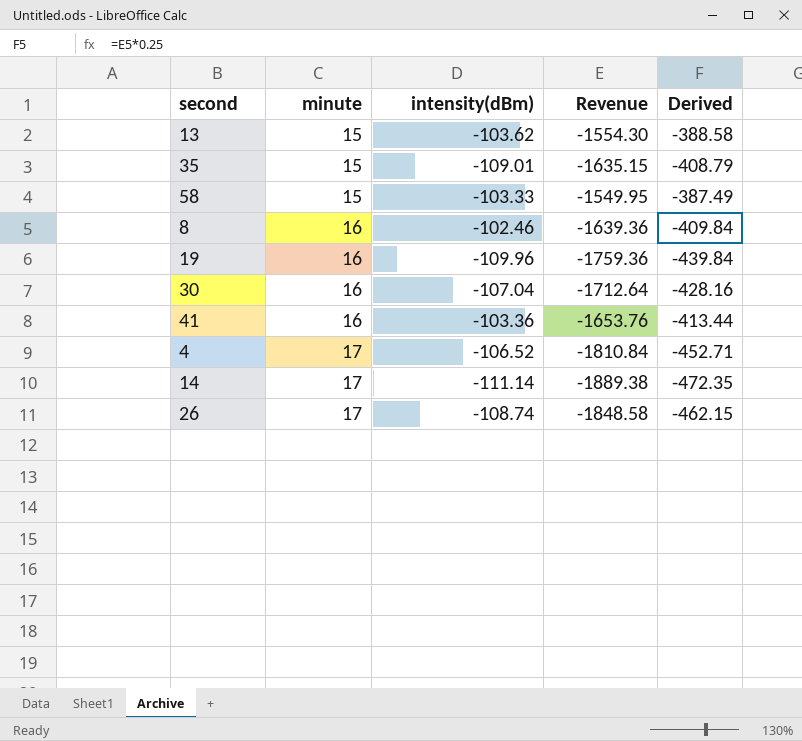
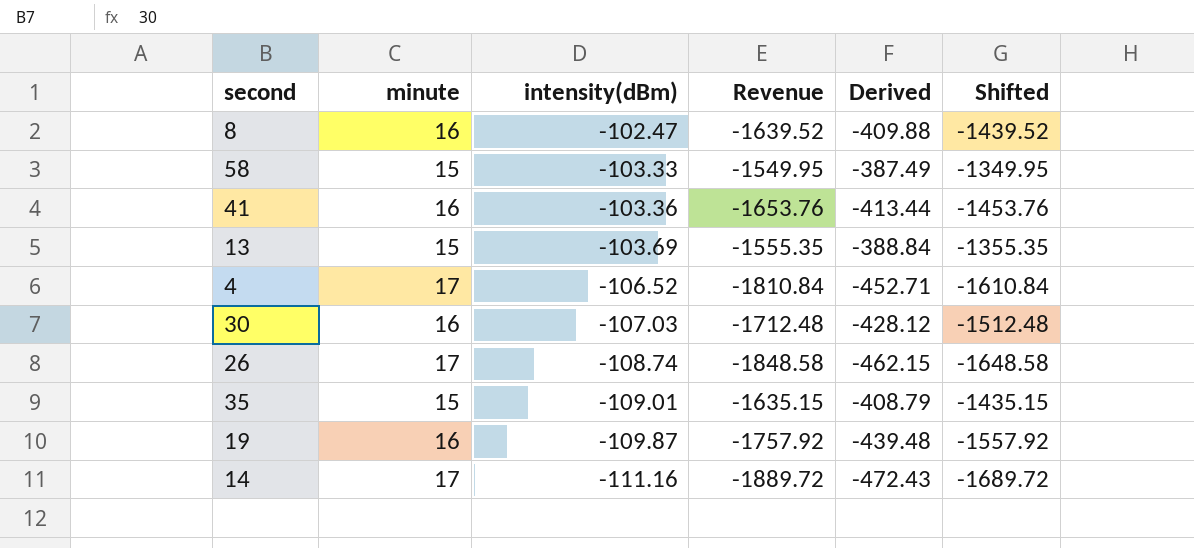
row order: minute ascending -> intensity(dBm) descending
column Shifted | formula: none -> [Revenue] + 200
8 | intensity(dBm): -102.46 -> -102.47
8 | Revenue: -1639.36 -> -1639.52
8 | Derived: -409.84 -> -409.88
13 | intensity(dBm): -103.62 -> -103.69
13 | Revenue: -1554.30 -> -1555.35
13 | Derived: -388.58 -> -388.84
30 | intensity(dBm): -107.04 -> -107.03
30 | Revenue: -1712.64 -> -1712.48
30 | Derived: -428.16 -> -428.12
19 | intensity(dBm): -109.96 -> -109.87
19 | Revenue: -1759.36 -> -1757.92
19 | Derived: -439.84 -> -439.48
14 | intensity(dBm): -111.14 -> -111.16
14 | Revenue: -1889.38 -> -1889.72
14 | Derived: -472.35 -> -472.43

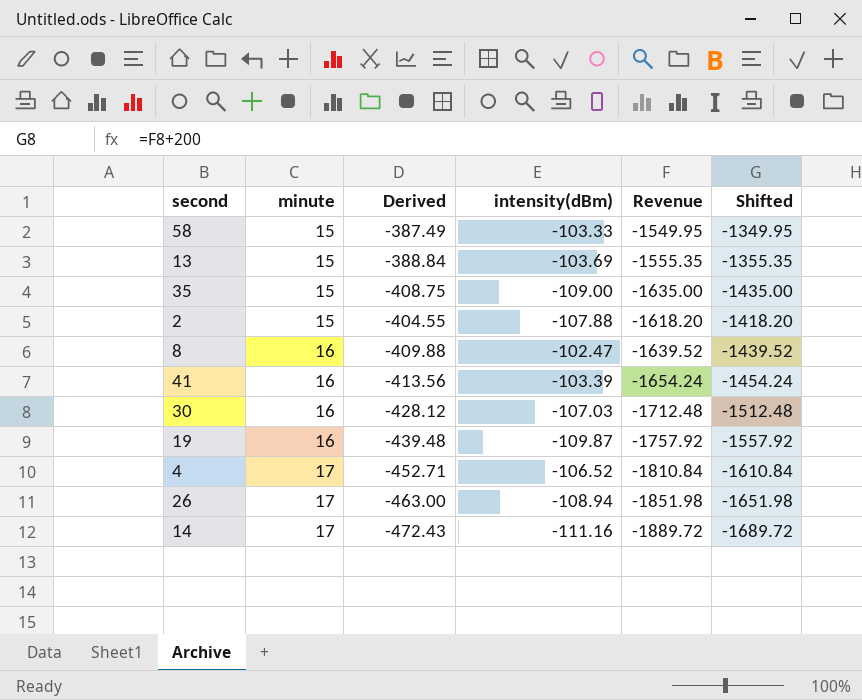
row order: intensity(dBm) descending -> minute ascending
column Derived | position: 5 -> 3
35 | Derived: -408.79 -> -408.75
35 | intensity(dBm): -109.01 -> -109.00
35 | Revenue: -1635.15 -> -1635.00
35 | Shifted: -1435.15 -> -1435.00
row 2: none -> 15 | -404.55 | -107.88 | -1618.20 | -1418.20
41 | Derived: -413.44 -> -413.56
41 | intensity(dBm): -103.36 -> -103.39
41 | Revenue: -1653.76 -> -1654.24
41 | Shifted: -1453.76 -> -1454.24
26 | Derived: -462.15 -> -463.00
26 | intensity(dBm): -108.74 -> -108.94
26 | Revenue: -1848.58 -> -1851.98
26 | Shifted: -1648.58 -> -1651.98

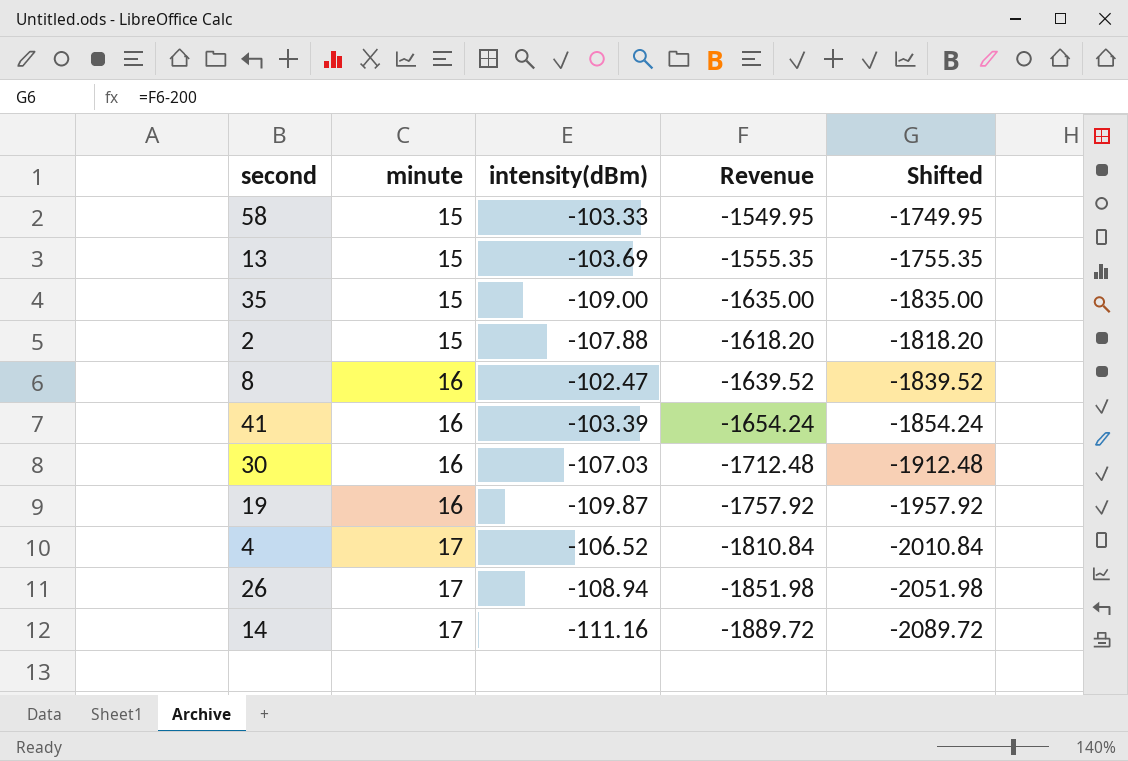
column Derived | formula: [Revenue] * 0.25 -> none
column Shifted | formula: [Revenue] + 200 -> [Revenue] - 200

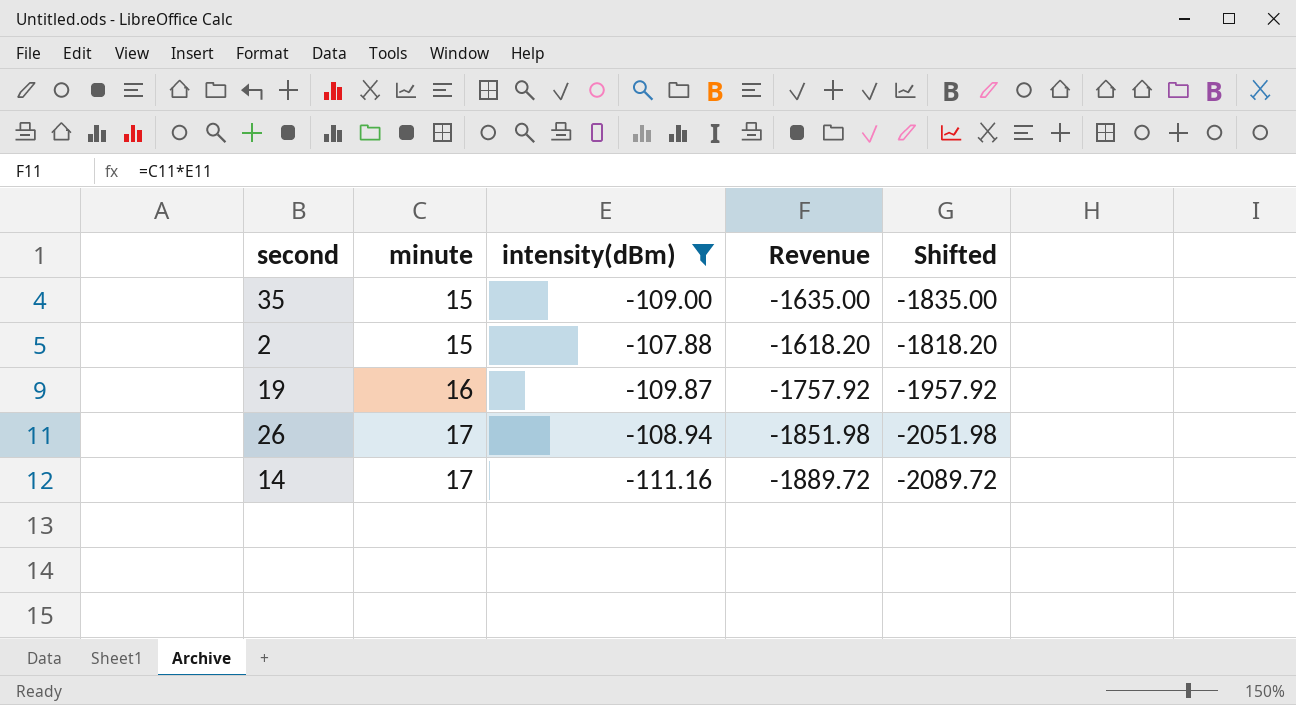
filter: none -> intensity(dBm) <= -107.88

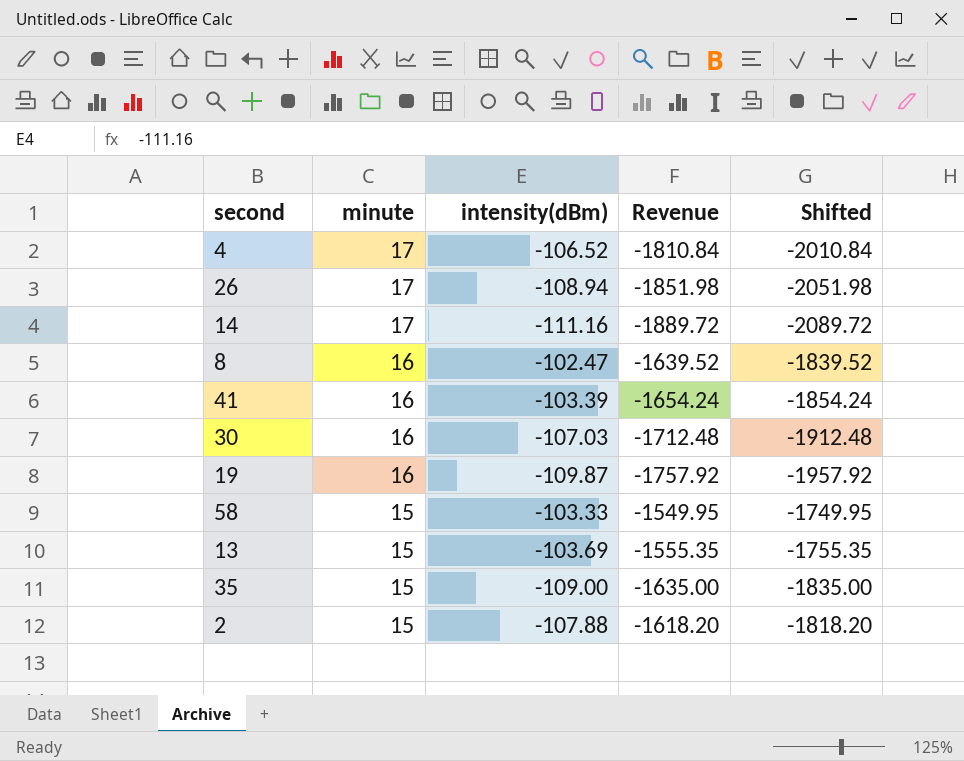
filter: intensity(dBm) <= -107.88 -> none
row order: minute ascending -> minute descending

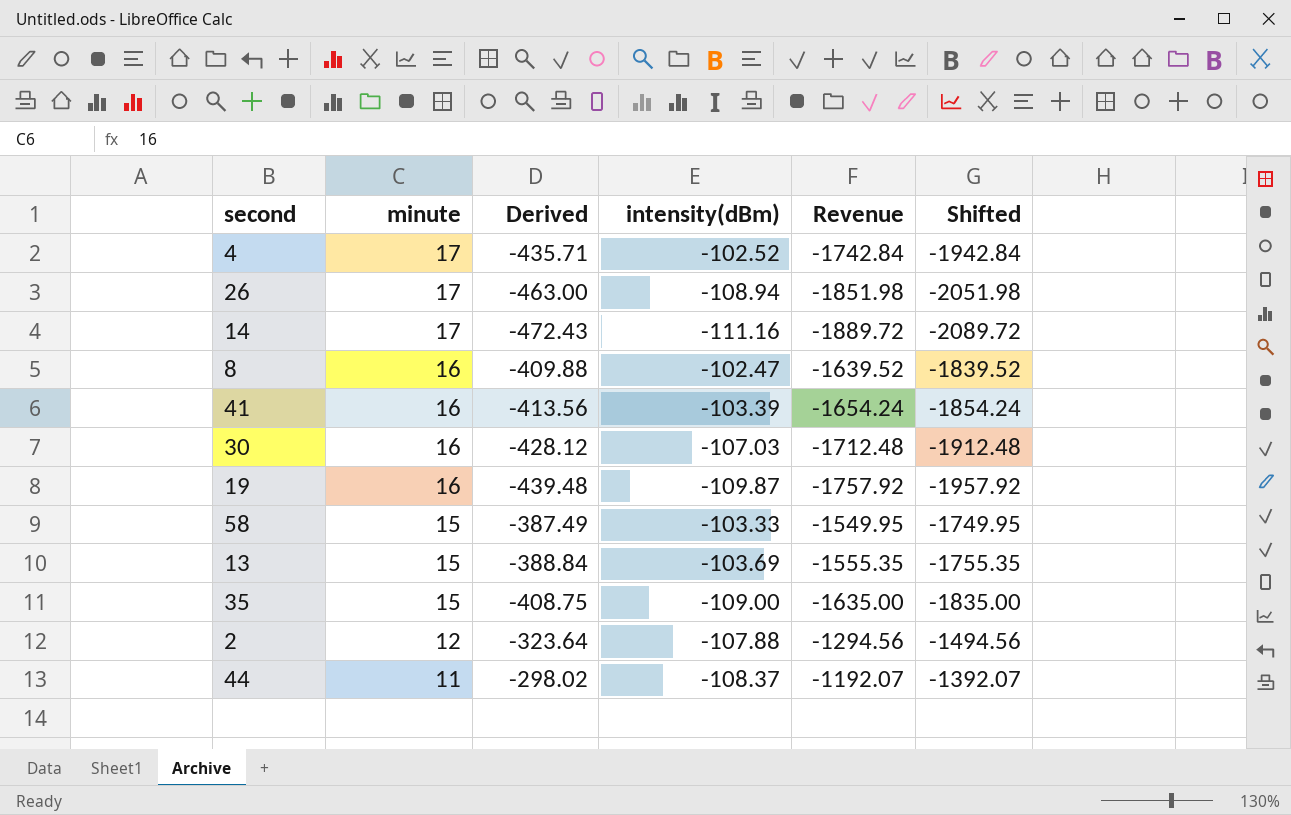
column Derived | formula: none -> [Revenue] * 0.25
4 | intensity(dBm): -106.52 -> -102.52
4 | Revenue: -1810.84 -> -1742.84
4 | Shifted: -2010.84 -> -1942.84
2 | minute: 15 -> 12
2 | Revenue: -1618.20 -> -1294.56
2 | Shifted: -1818.20 -> -1494.56
row 44: none -> 11 | -298.02 | -108.37 | -1192.07 | -1392.07

